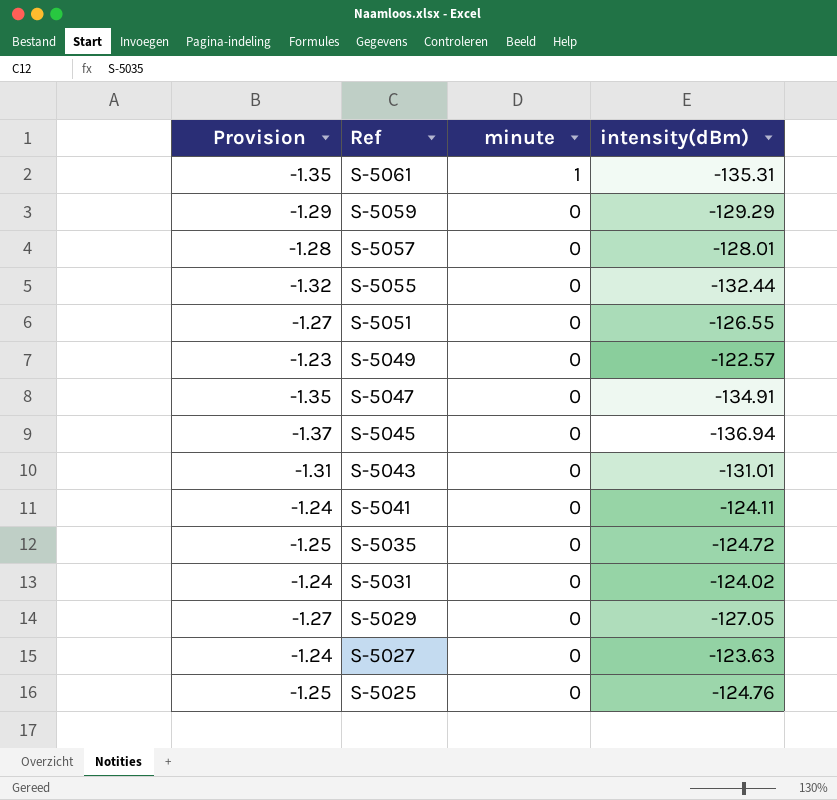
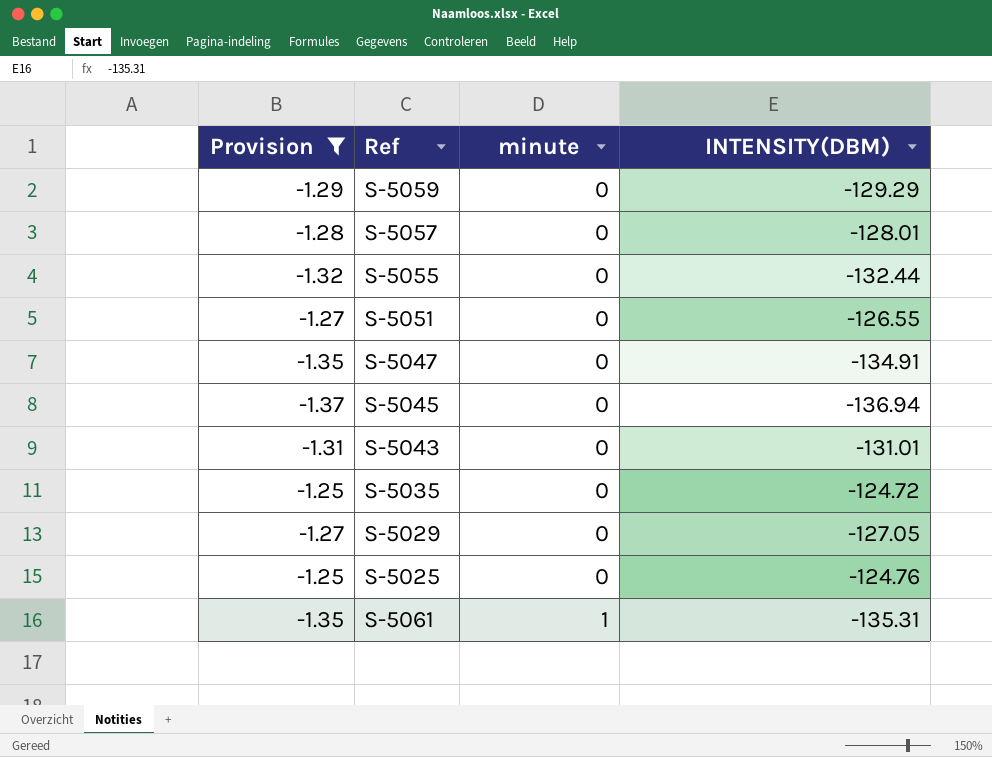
filter: none -> Provision <= -1.25
row order: Ref descending -> minute ascending
column name: intensity(dBm) -> INTENSITY(DBM)

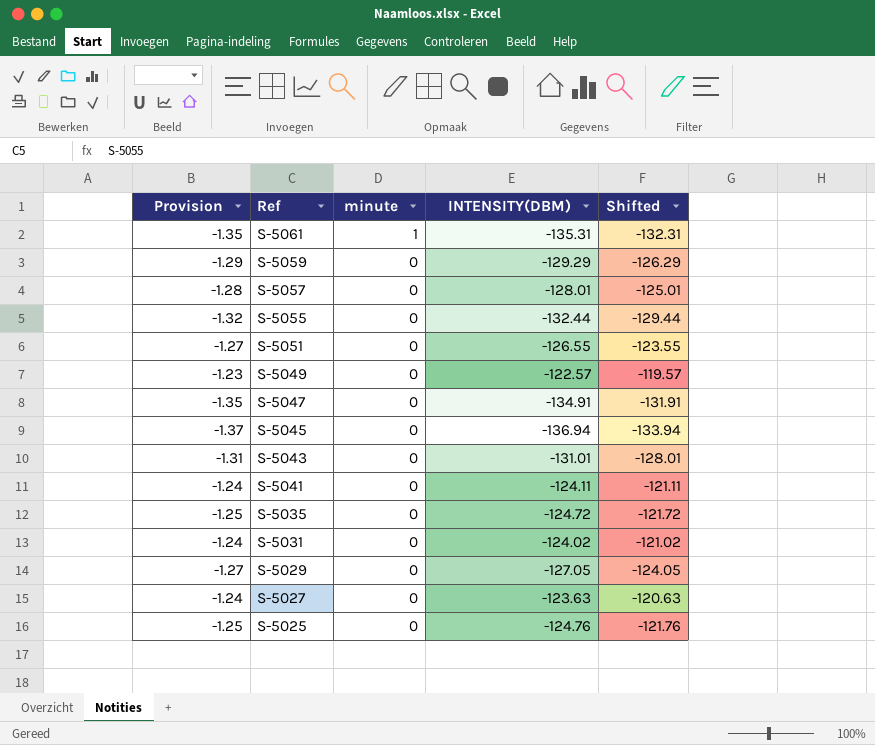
filter: Provision <= -1.25 -> none
row order: minute ascending -> Ref descending
column Shifted | formula: none -> [INTENSITY(DBM)] + 3

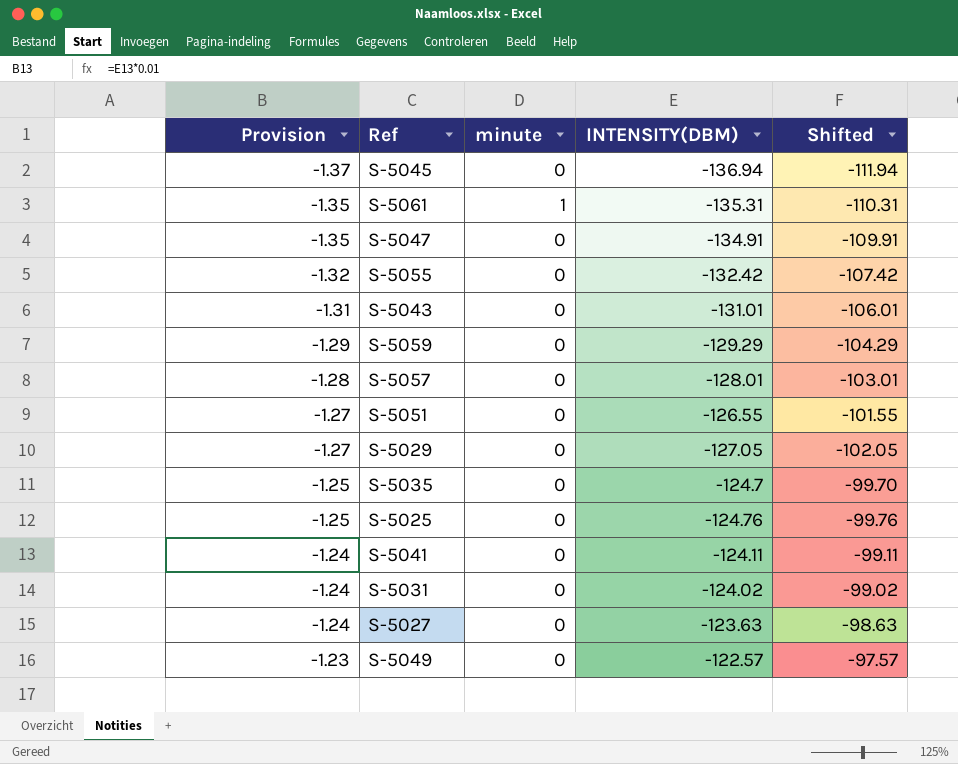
row order: Ref descending -> Provision ascending
column Shifted | formula: [INTENSITY(DBM)] + 3 -> [INTENSITY(DBM)] + 25
S-5055 | INTENSITY(DBM): -132.44 -> -132.42
S-5035 | INTENSITY(DBM): -124.72 -> -124.7

